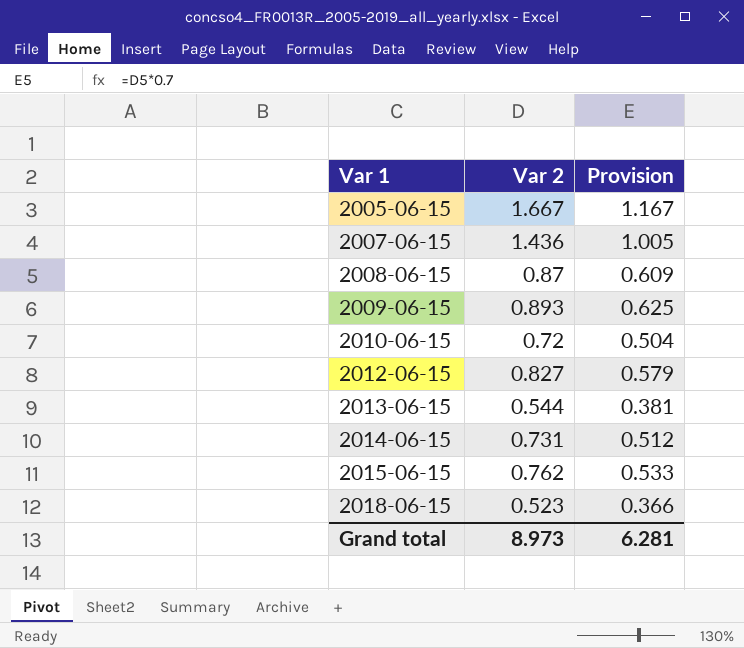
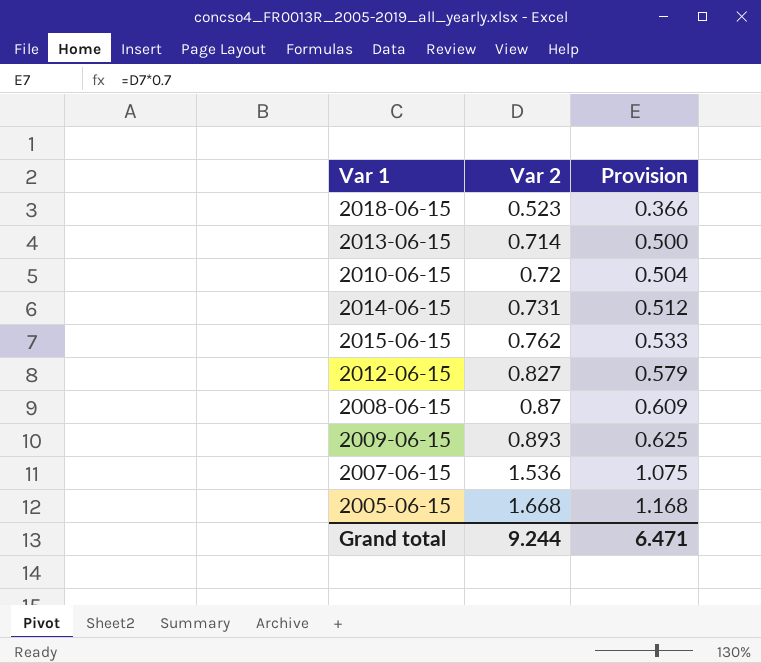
row order: Var 1 ascending -> Var 2 ascending
2013-06-15 | Var 2: 0.544 -> 0.714
2013-06-15 | Provision: 0.381 -> 0.500
2007-06-15 | Var 2: 1.436 -> 1.536
2007-06-15 | Provision: 1.005 -> 1.075
2005-06-15 | Var 2: 1.667 -> 1.668
2005-06-15 | Provision: 1.167 -> 1.168
Grand total | Var 2: 8.973 -> 9.244
Grand total | Provision: 6.281 -> 6.471

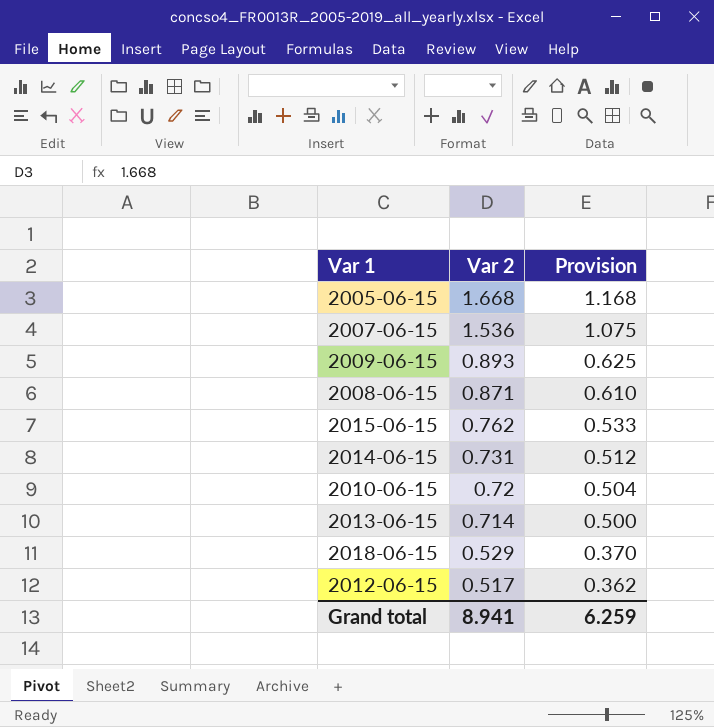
row order: Var 2 ascending -> Var 2 descending
2008-06-15 | Var 2: 0.87 -> 0.871
2008-06-15 | Provision: 0.609 -> 0.610
2018-06-15 | Var 2: 0.523 -> 0.529
2018-06-15 | Provision: 0.366 -> 0.370
2012-06-15 | Var 2: 0.827 -> 0.517
2012-06-15 | Provision: 0.579 -> 0.362
Grand total | Var 2: 9.244 -> 8.941
Grand total | Provision: 6.471 -> 6.259

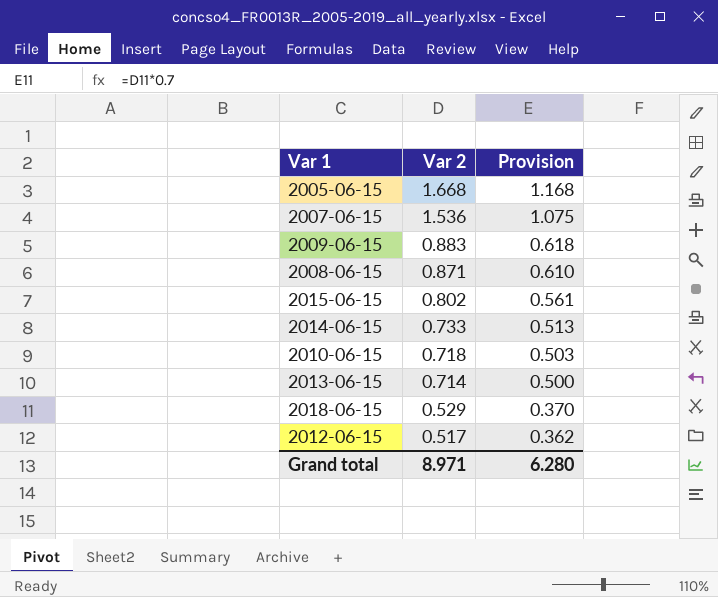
2009-06-15 | Var 2: 0.893 -> 0.883
2009-06-15 | Provision: 0.625 -> 0.618
2015-06-15 | Var 2: 0.762 -> 0.802
2015-06-15 | Provision: 0.533 -> 0.561
2014-06-15 | Var 2: 0.731 -> 0.733
2014-06-15 | Provision: 0.512 -> 0.513
2010-06-15 | Var 2: 0.72 -> 0.718
2010-06-15 | Provision: 0.504 -> 0.503
Grand total | Var 2: 8.941 -> 8.971
Grand total | Provision: 6.259 -> 6.280

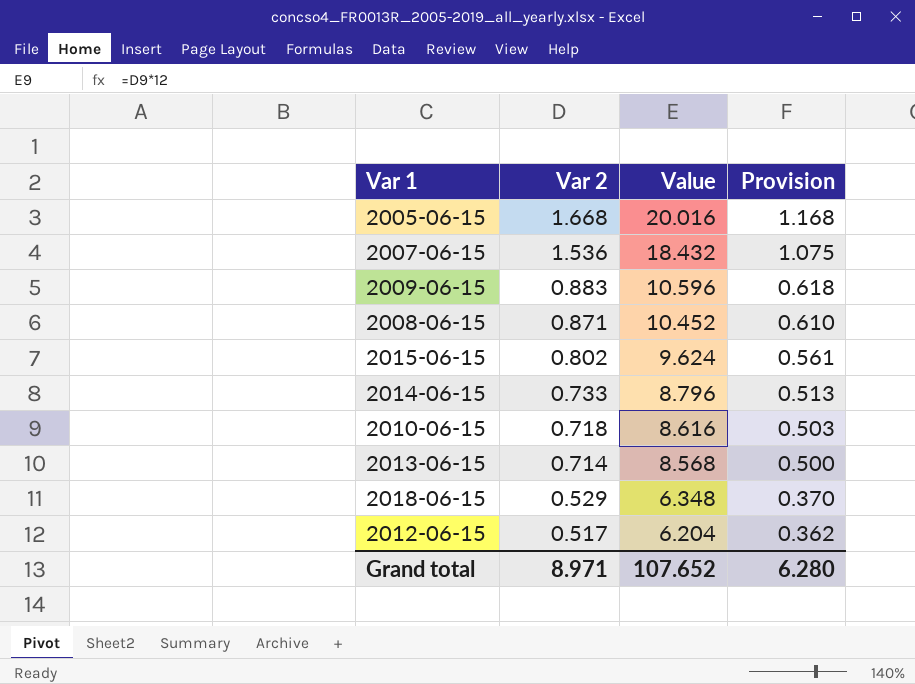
column Value | formula: none -> [Var 2] * 12

